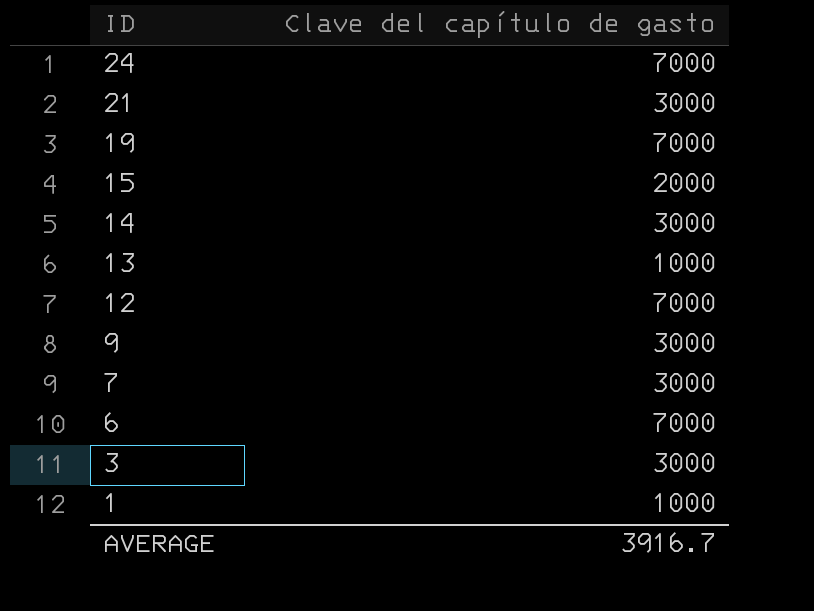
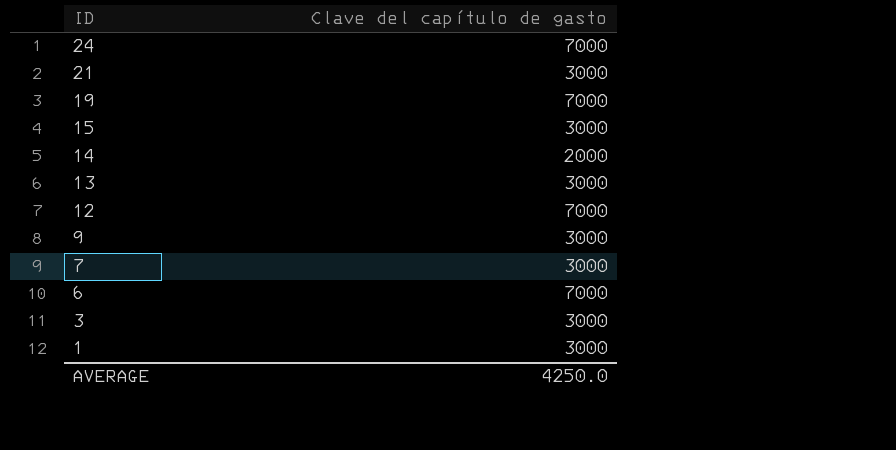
15 | Clave del capítulo de gasto: 2000 -> 3000
14 | Clave del capítulo de gasto: 3000 -> 2000
13 | Clave del capítulo de gasto: 1000 -> 3000
1 | Clave del capítulo de gasto: 1000 -> 3000
AVERAGE | Clave del capítulo de gasto: 3916.7 -> 4250.0

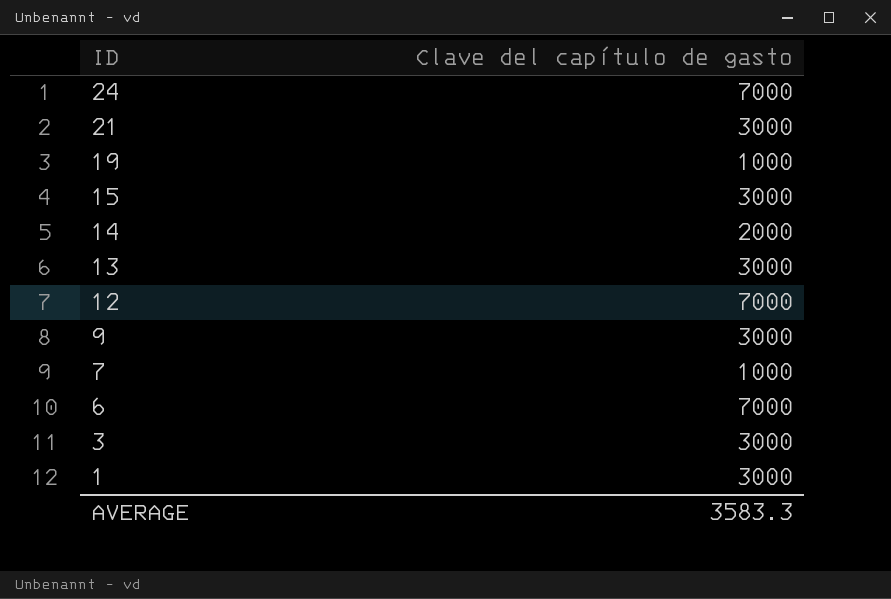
19 | Clave del capítulo de gasto: 7000 -> 1000
7 | Clave del capítulo de gasto: 3000 -> 1000
AVERAGE | Clave del capítulo de gasto: 4250.0 -> 3583.3

